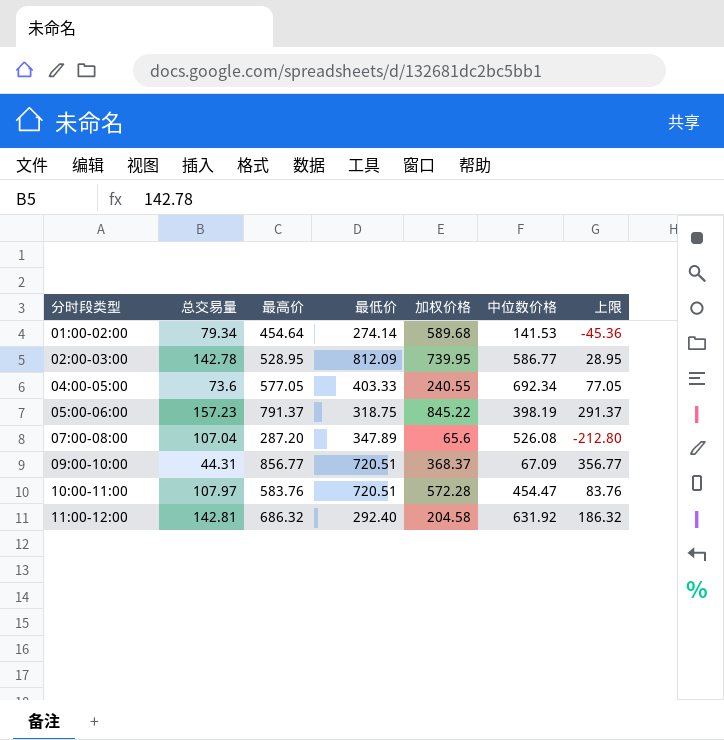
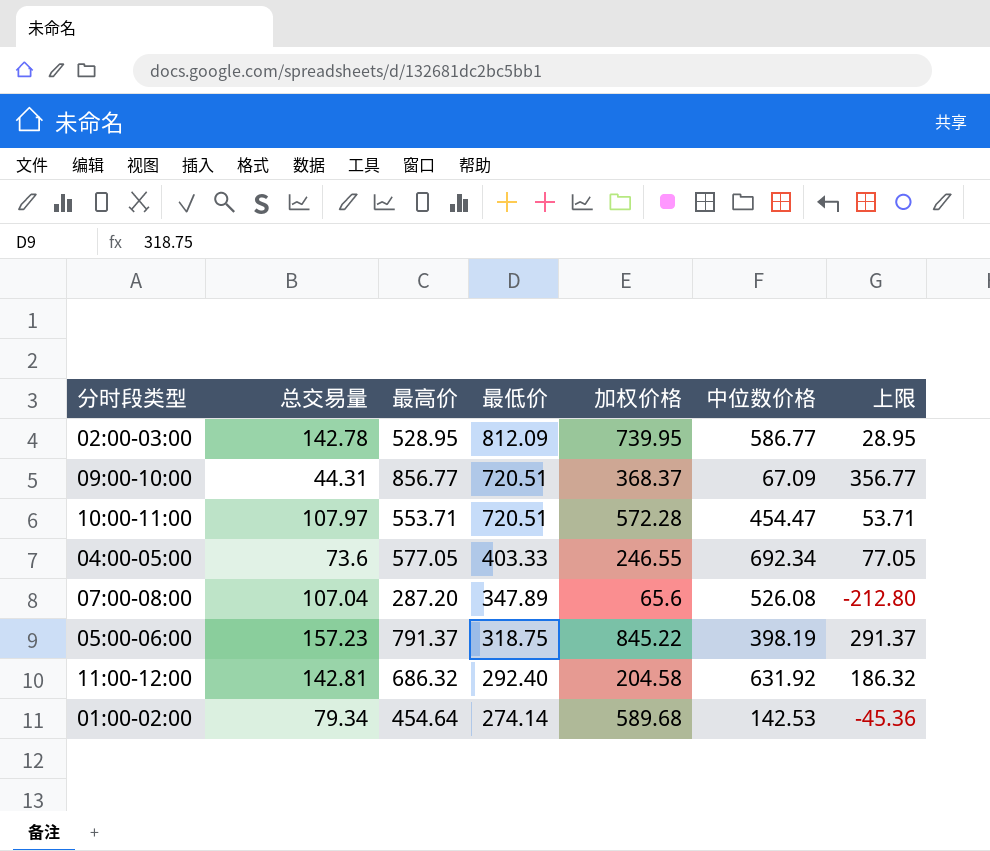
row order: 分时段类型 ascending -> 最低价 descending
10:00-11:00 | 最高价: 583.76 -> 553.71
10:00-11:00 | 上限: 83.76 -> 53.71
04:00-05:00 | 加权价格: 240.55 -> 246.55
01:00-02:00 | 中位数价格: 141.53 -> 142.53

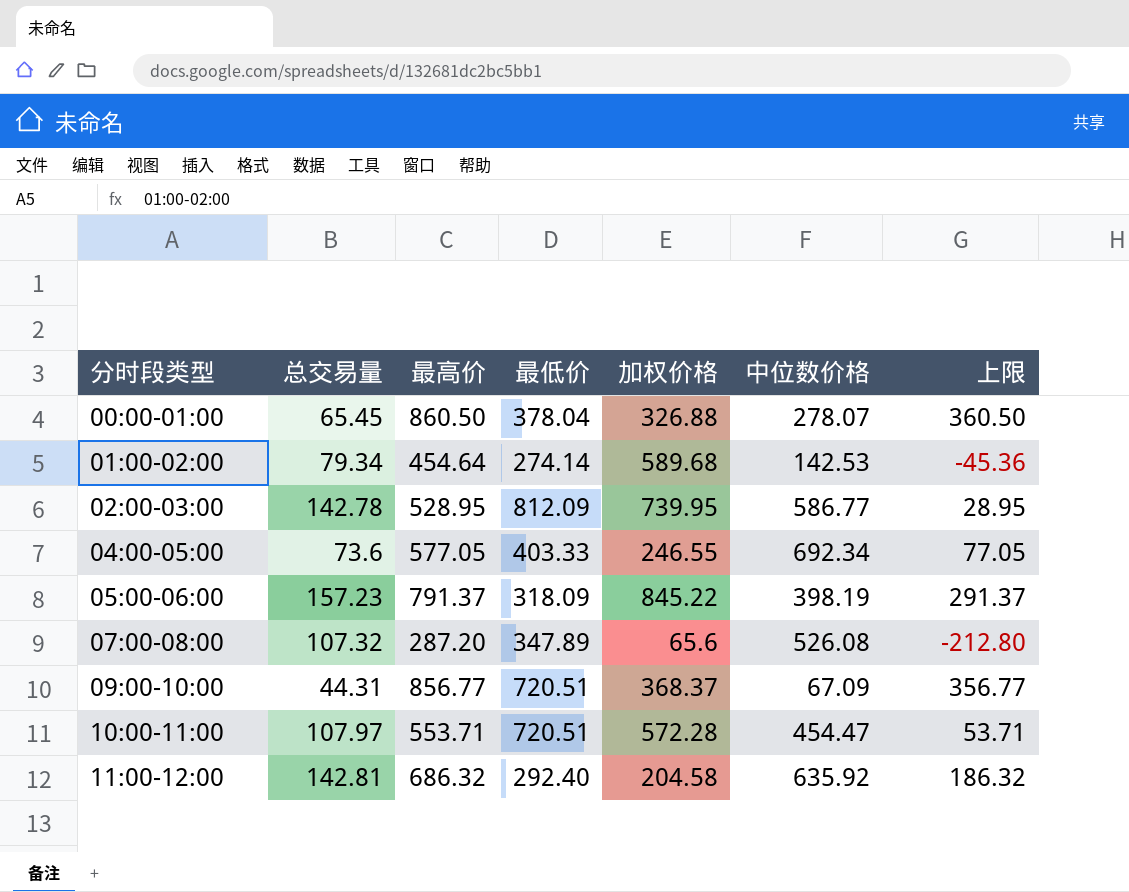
row order: 最低价 descending -> 分时段类型 ascending
row 00:00-01:00: none -> 65.45 | 860.50 | 378.04 | 326.88 | 278.07 | 360.50
05:00-06:00 | 最低价: 318.75 -> 318.09
07:00-08:00 | 总交易量: 107.04 -> 107.32
11:00-12:00 | 中位数价格: 631.92 -> 635.92

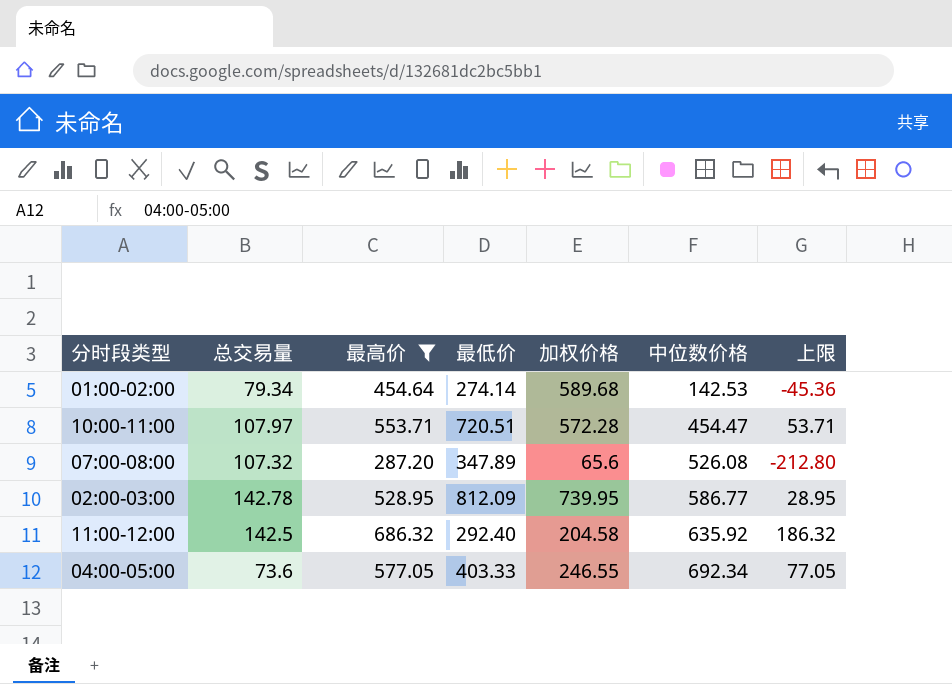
filter: none -> 最高价 <= 686.32
row order: 分时段类型 ascending -> 中位数价格 ascending
11:00-12:00 | 总交易量: 142.81 -> 142.5

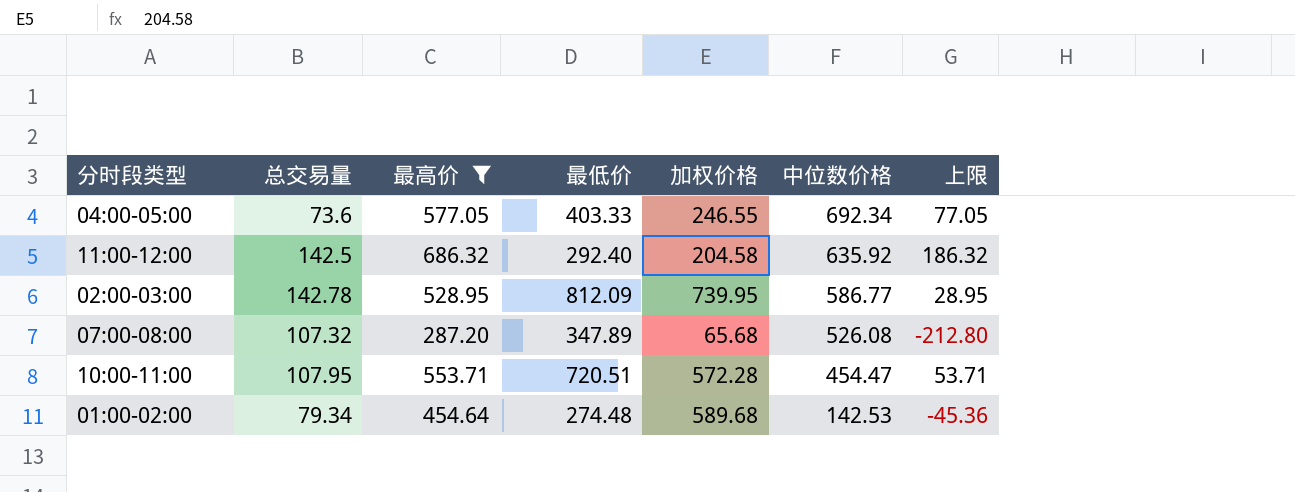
row order: 中位数价格 ascending -> 中位数价格 descending
07:00-08:00 | 加权价格: 65.6 -> 65.68
10:00-11:00 | 总交易量: 107.97 -> 107.95
01:00-02:00 | 最低价: 274.14 -> 274.48

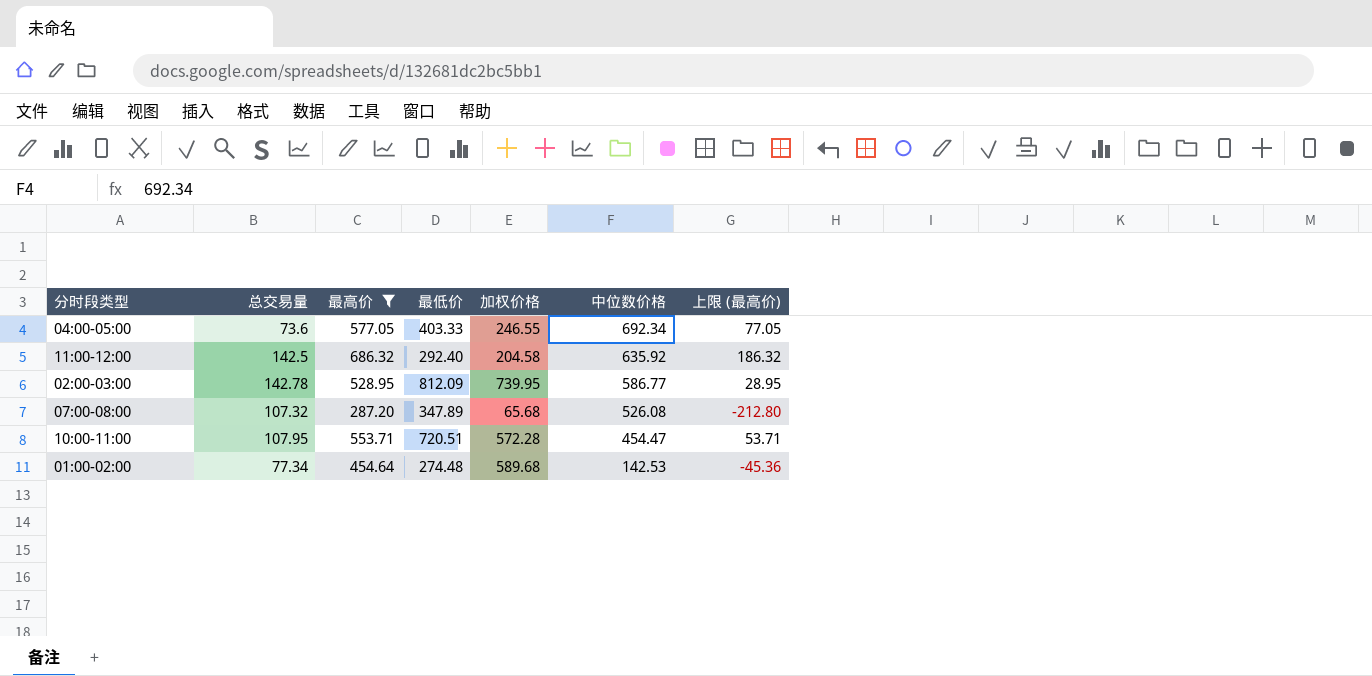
column name: 上限 -> 上限 (最高价)
01:00-02:00 | 总交易量: 79.34 -> 77.34

